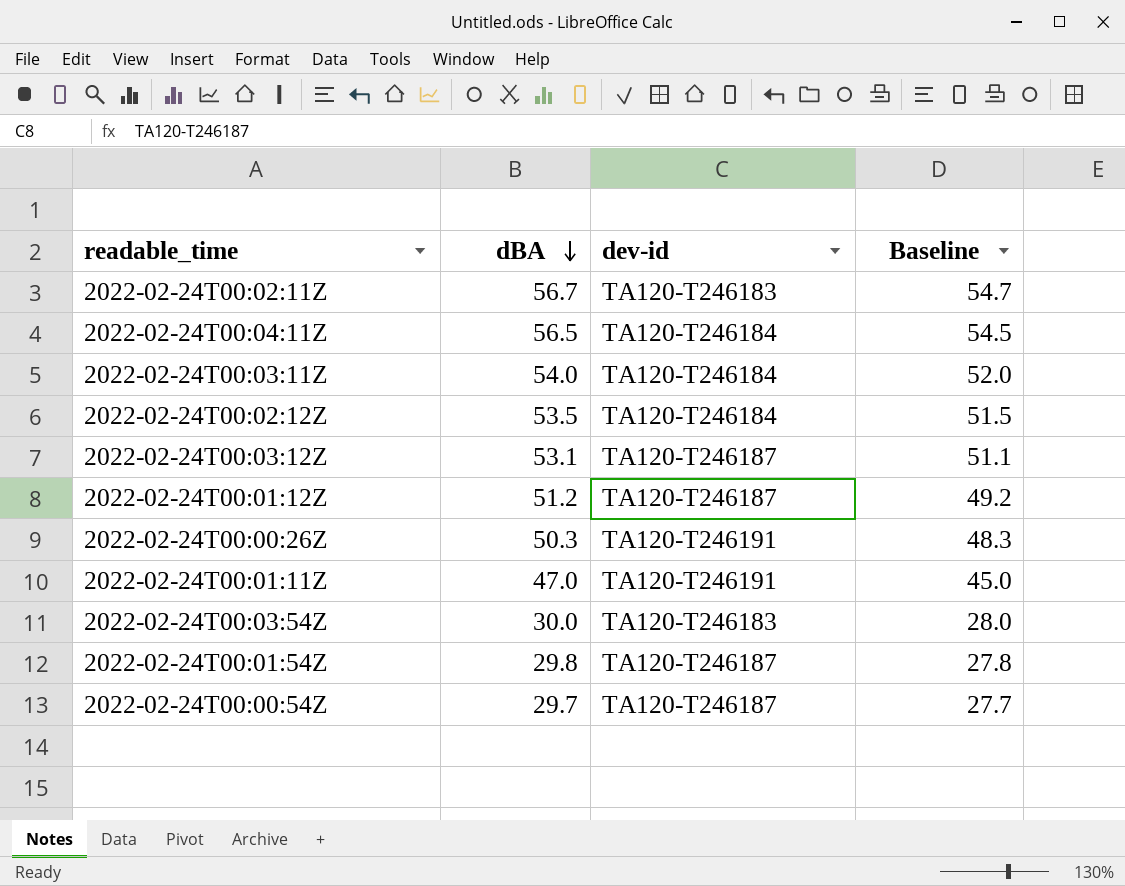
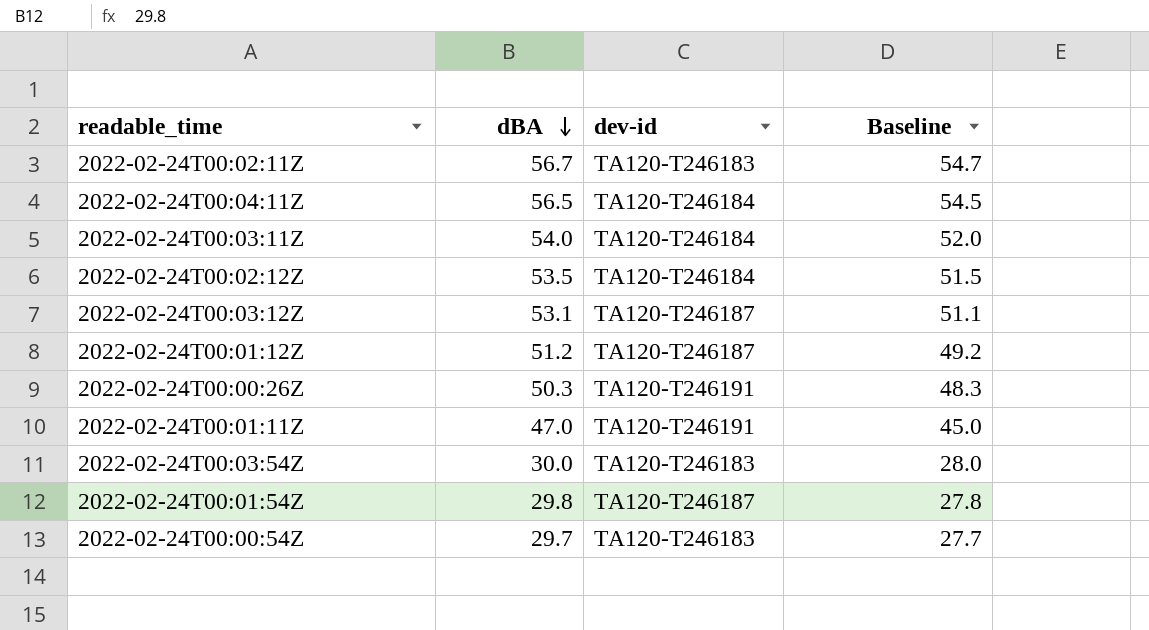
2022-02-24T00:00:54Z | dev-id: TA120-T246187 -> TA120-T246183

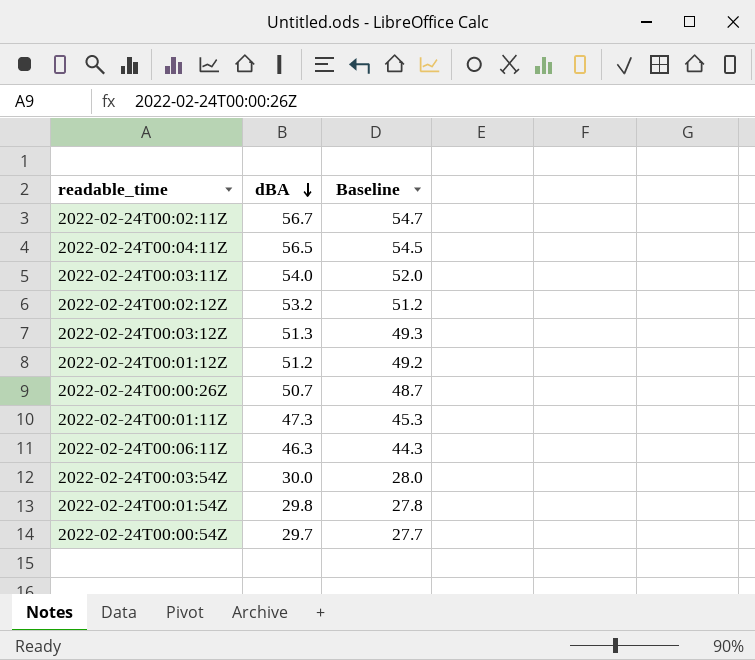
column dev-id | position: 3 -> none
2022-02-24T00:02:12Z | dBA: 53.5 -> 53.2
2022-02-24T00:02:12Z | Baseline: 51.5 -> 51.2
2022-02-24T00:03:12Z | dBA: 53.1 -> 51.3
2022-02-24T00:03:12Z | Baseline: 51.1 -> 49.3
2022-02-24T00:00:26Z | dBA: 50.3 -> 50.7
2022-02-24T00:00:26Z | Baseline: 48.3 -> 48.7
2022-02-24T00:01:11Z | dBA: 47.0 -> 47.3
2022-02-24T00:01:11Z | Baseline: 45.0 -> 45.3
row 2022-02-24T00:06:11Z: none -> 46.3 | 44.3

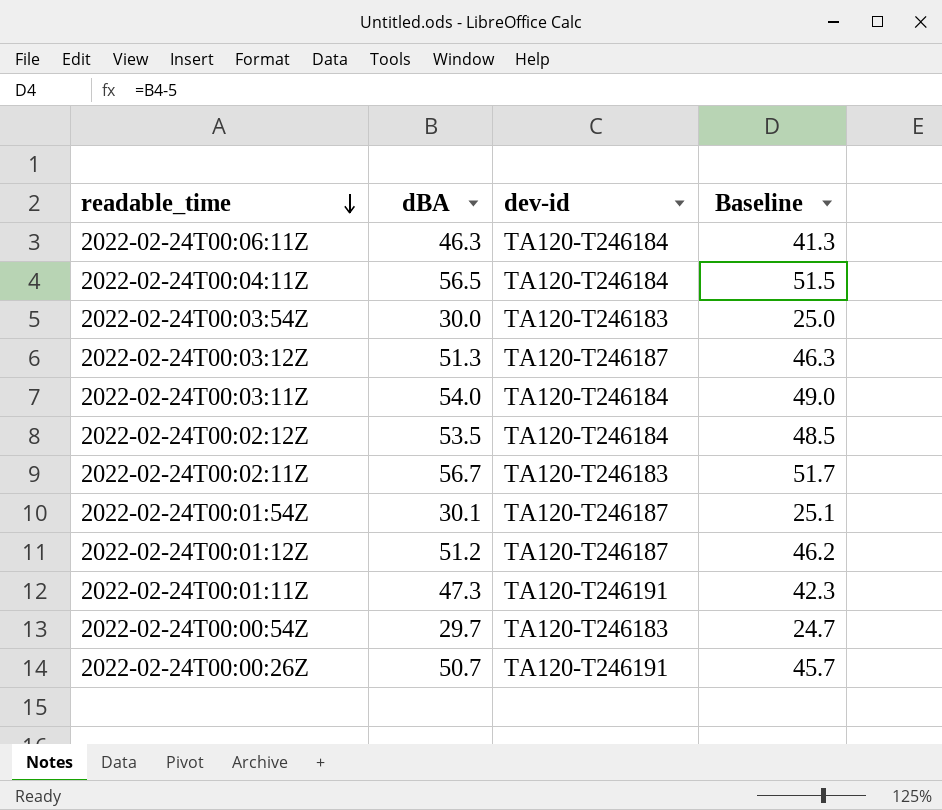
row order: dBA descending -> readable_time descending
column dev-id | position: none -> 3
column Baseline | formula: [dBA] - 2 -> [dBA] - 5
2022-02-24T00:02:12Z | dBA: 53.2 -> 53.5
2022-02-24T00:01:54Z | dBA: 29.8 -> 30.1

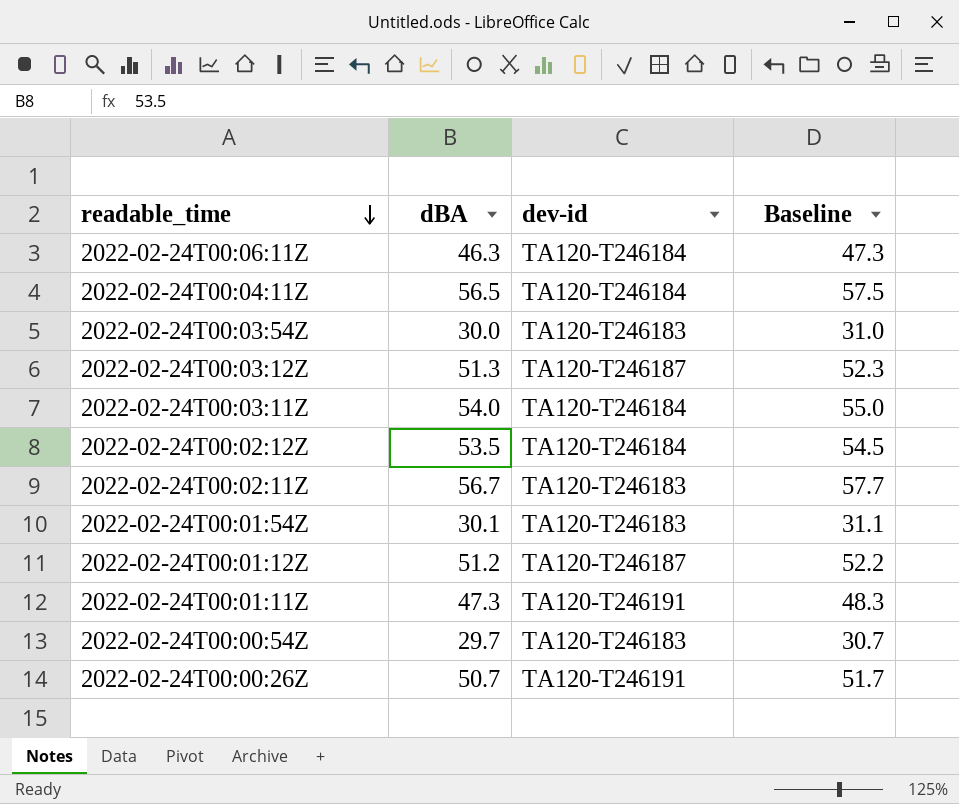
column Baseline | formula: [dBA] - 5 -> [dBA] + 1
2022-02-24T00:01:54Z | dev-id: TA120-T246187 -> TA120-T246183

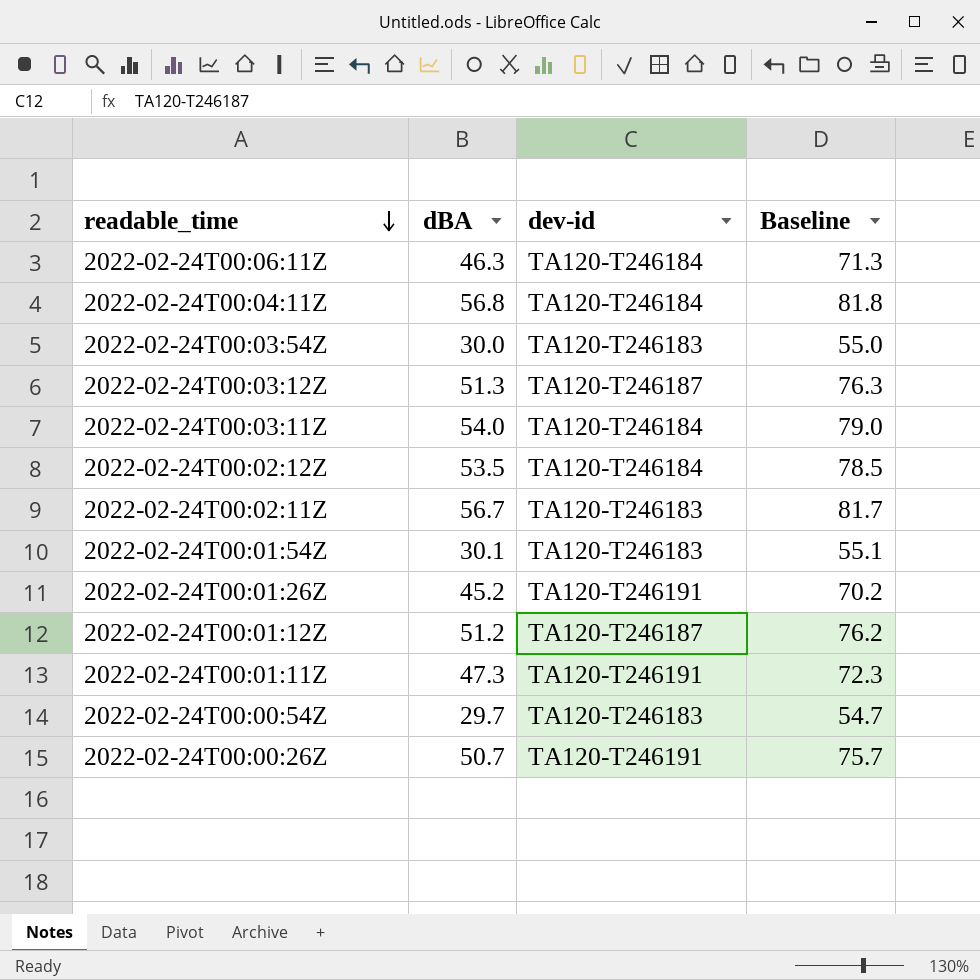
column Baseline | formula: [dBA] + 1 -> [dBA] + 25
2022-02-24T00:04:11Z | dBA: 56.5 -> 56.8
row 2022-02-24T00:01:26Z: none -> 45.2 | TA120-T246191 | 70.2

